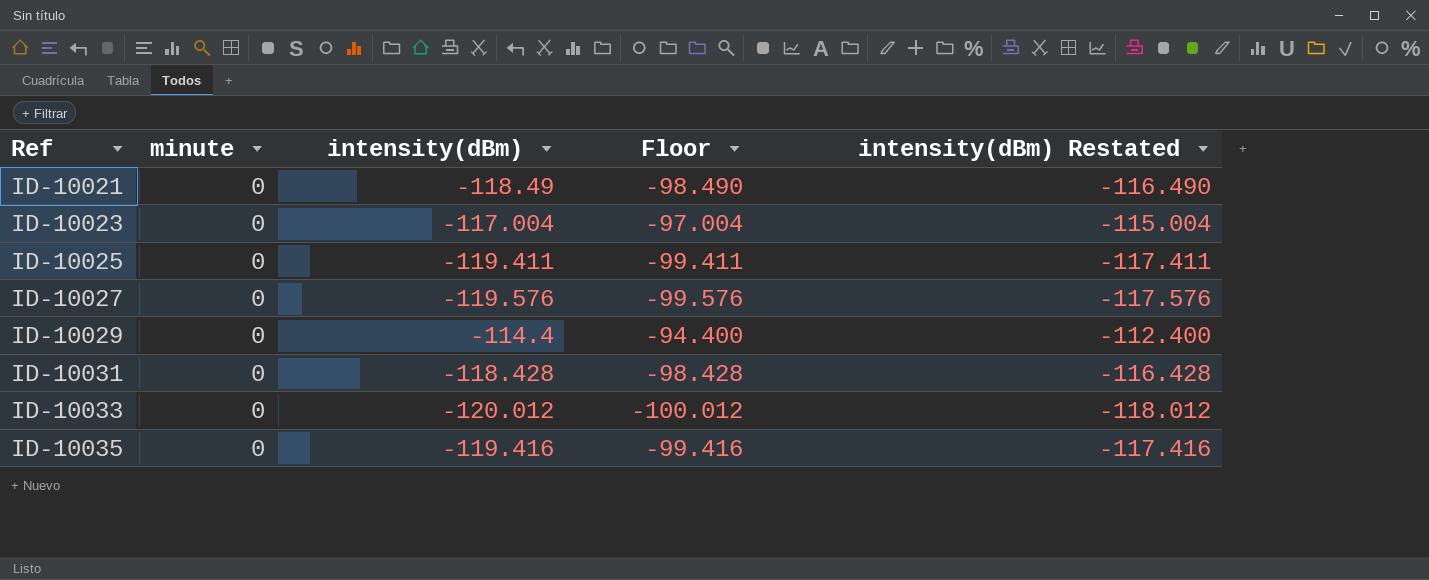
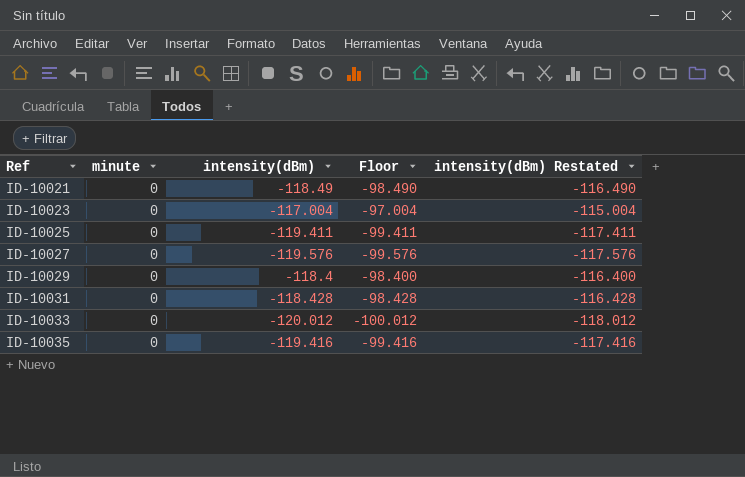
ID-10029 | intensity(dBm): -114.4 -> -118.4
ID-10029 | Floor: -94.400 -> -98.400
ID-10029 | intensity(dBm) Restated: -112.400 -> -116.400

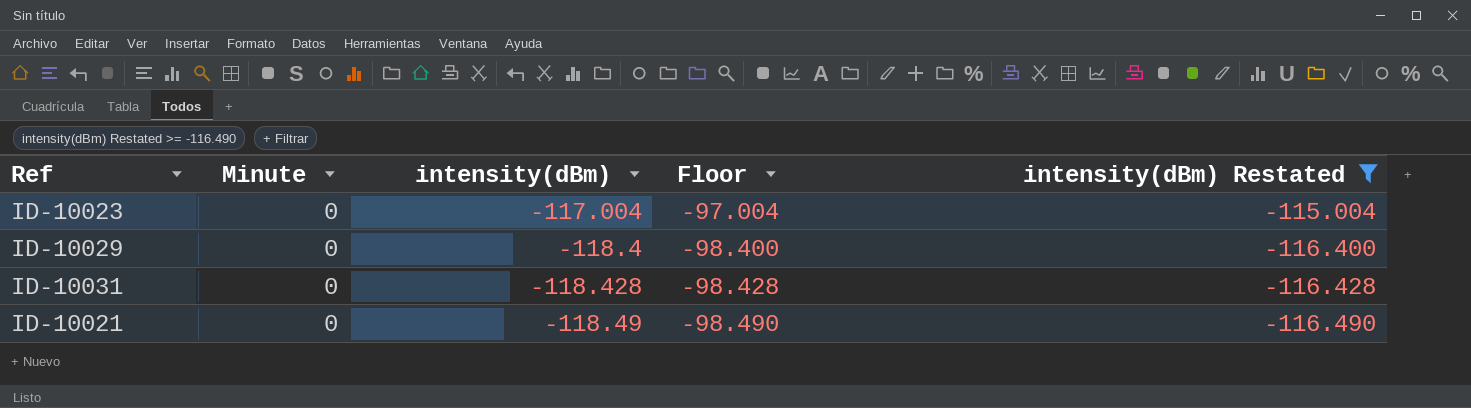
filter: none -> intensity(dBm) Restated >= -116.490
row order: Ref ascending -> intensity(dBm) descending
column name: minute -> Minute

